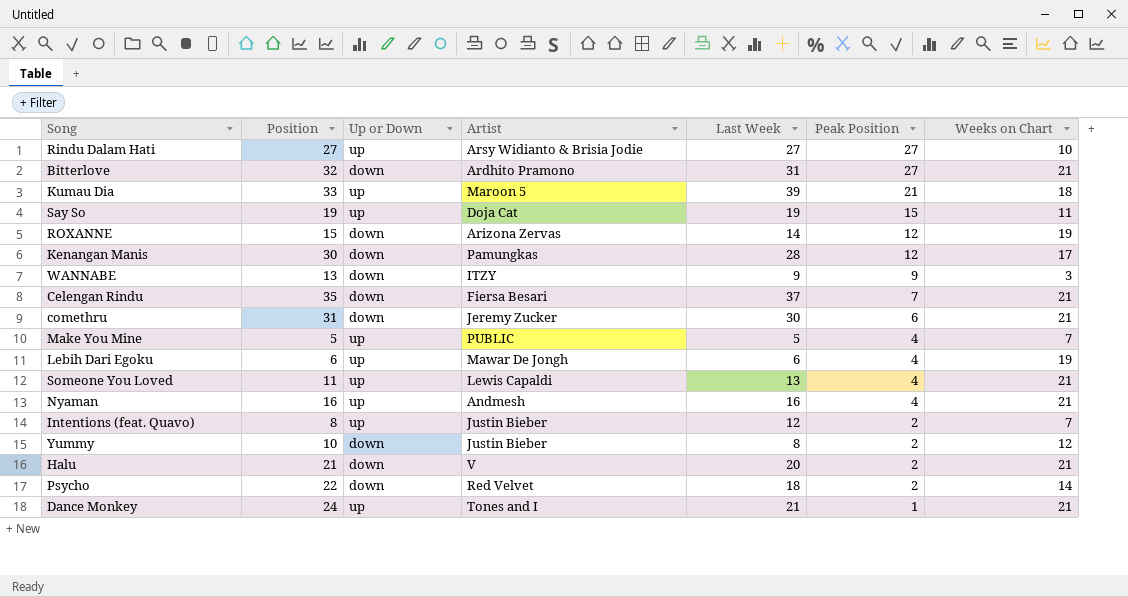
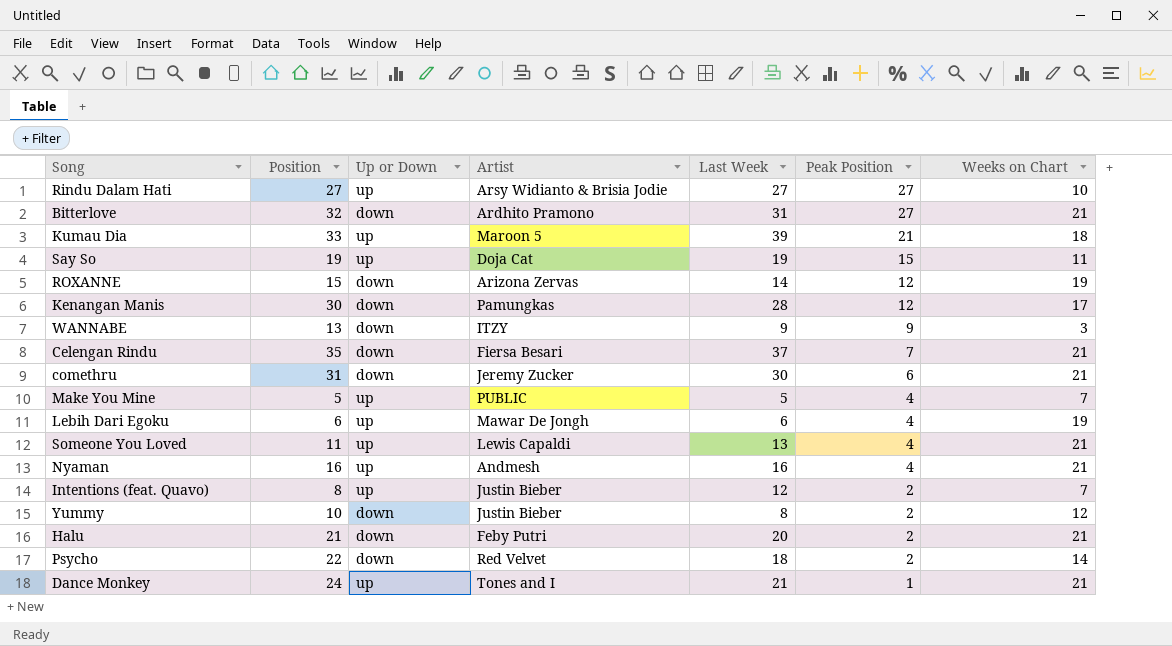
Halu | Artist: V -> Feby Putri

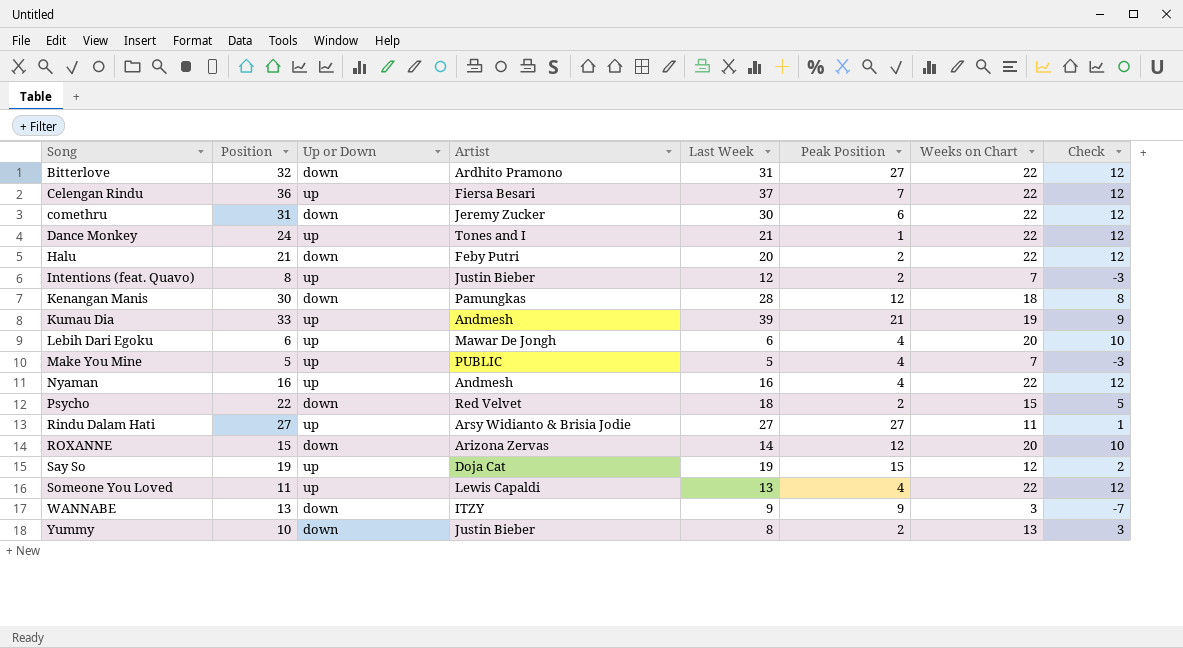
row order: Peak Position descending -> Song ascending
column Check | formula: none -> [Weeks on Chart] - 10
Bitterlove | Weeks on Chart: 21 -> 22
Celengan Rindu | Position: 35 -> 36
Celengan Rindu | Up or Down: down -> up
Celengan Rindu | Weeks on Chart: 21 -> 22
comethru | Weeks on Chart: 21 -> 22
Dance Monkey | Weeks on Chart: 21 -> 22
Halu | Weeks on Chart: 21 -> 22
Kenangan Manis | Weeks on Chart: 17 -> 18
Kumau Dia | Artist: Maroon 5 -> Andmesh
Kumau Dia | Weeks on Chart: 18 -> 19
Lebih Dari Egoku | Weeks on Chart: 19 -> 20
Nyaman | Weeks on Chart: 21 -> 22
Psycho | Weeks on Chart: 14 -> 15
Rindu Dalam Hati | Weeks on Chart: 10 -> 11
ROXANNE | Weeks on Chart: 19 -> 20
Say So | Weeks on Chart: 11 -> 12
Someone You Loved | Weeks on Chart: 21 -> 22
Yummy | Weeks on Chart: 12 -> 13

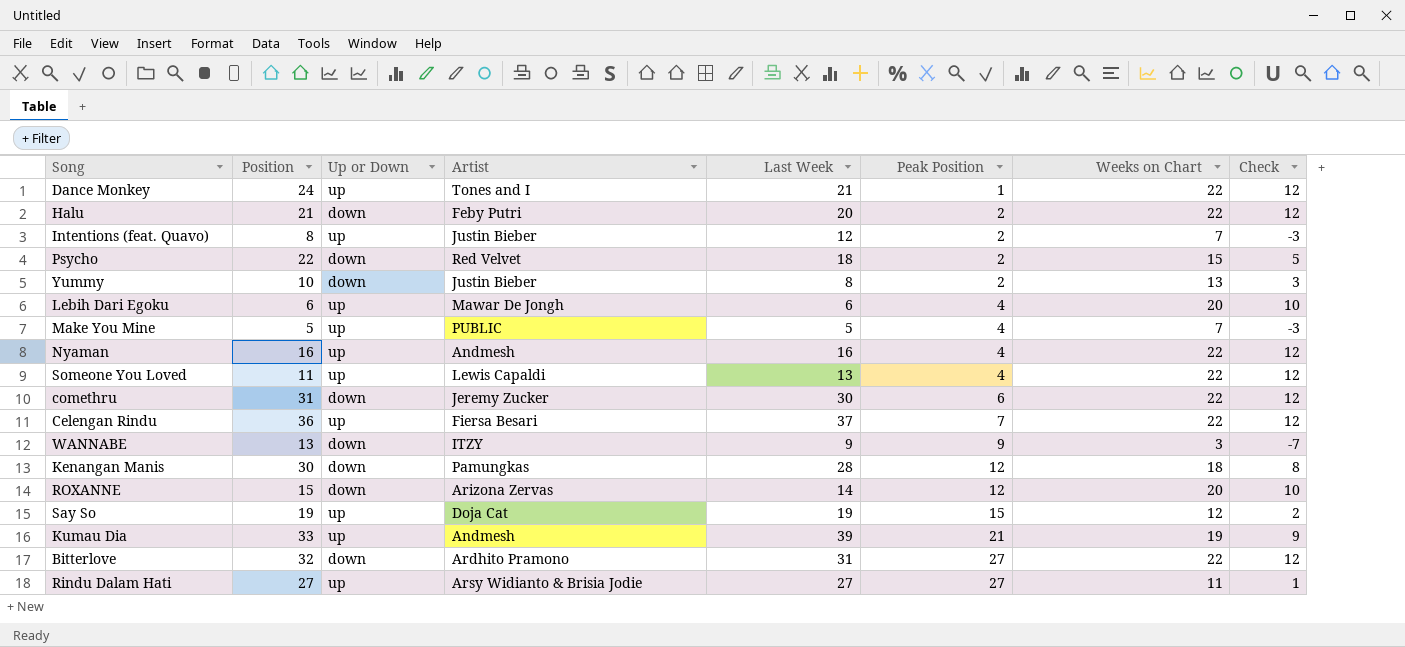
row order: Song ascending -> Peak Position ascending

